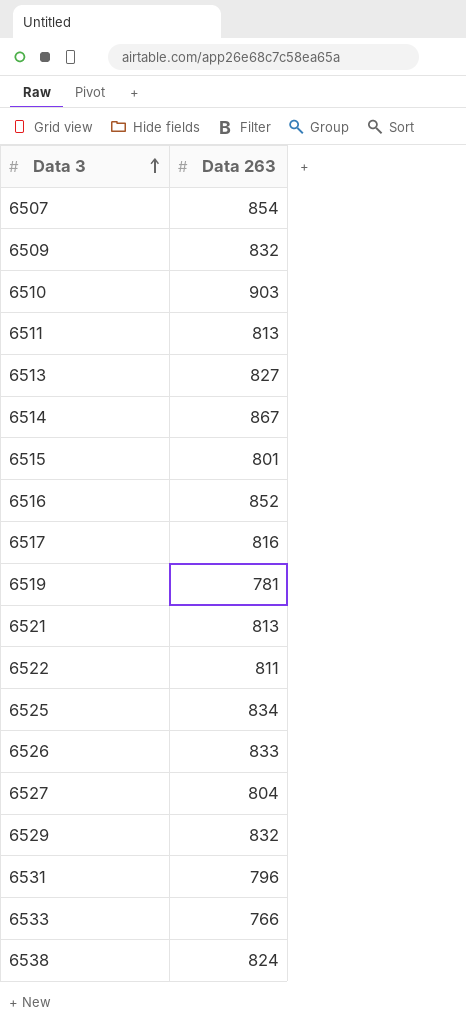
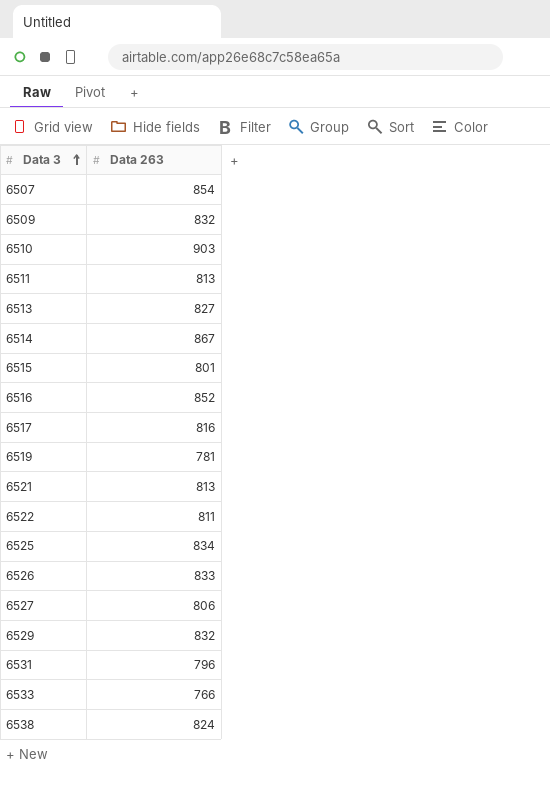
6527 | Data 263: 804 -> 806

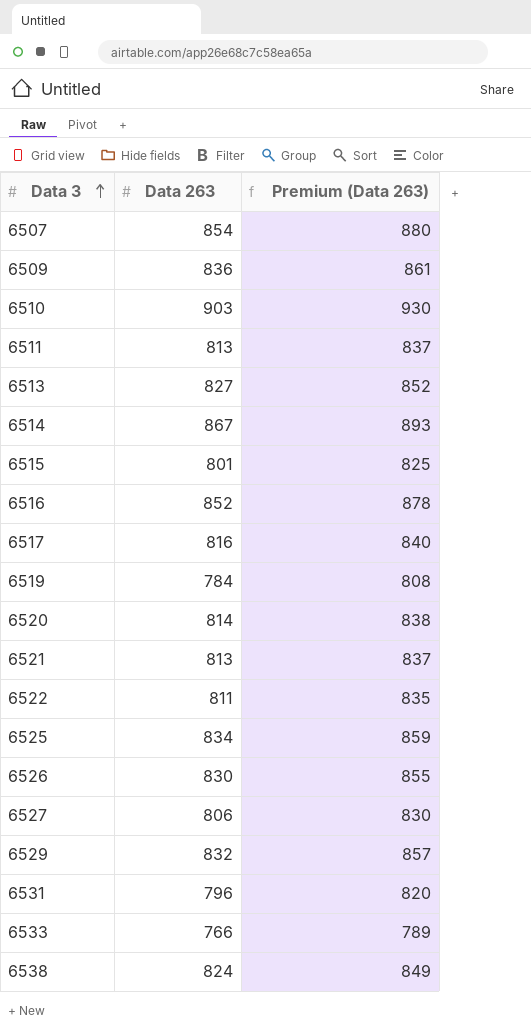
column Premium (Data 263) | formula: none -> [Data 263] * 1.03
6509 | Data 263: 832 -> 836
6519 | Data 263: 781 -> 784
row 6520: none -> 814 | 838
6526 | Data 263: 833 -> 830

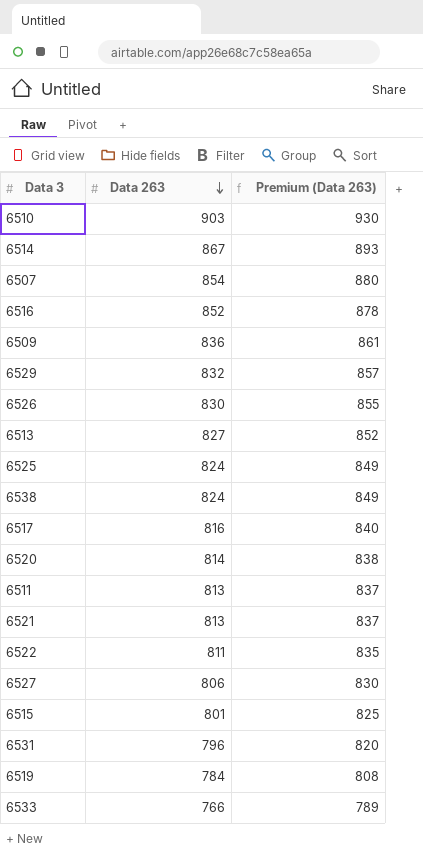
row order: Data 3 ascending -> Data 263 descending
6525 | Data 263: 834 -> 824
6525 | Premium (Data 263): 859 -> 849

